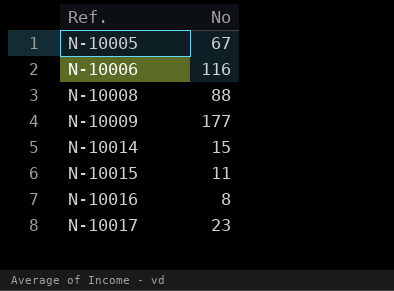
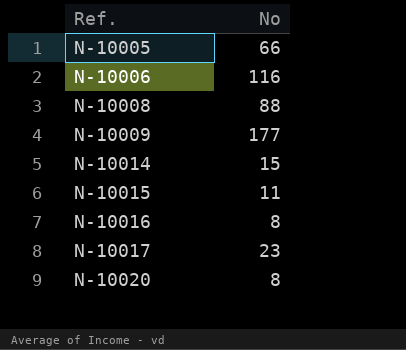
N-10005 | No: 67 -> 66
row N-10020: none -> 8

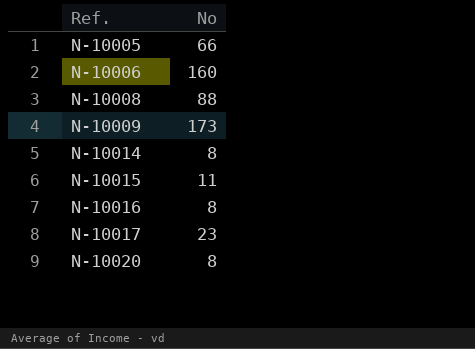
N-10006 | No: 116 -> 160
N-10009 | No: 177 -> 173
N-10014 | No: 15 -> 8

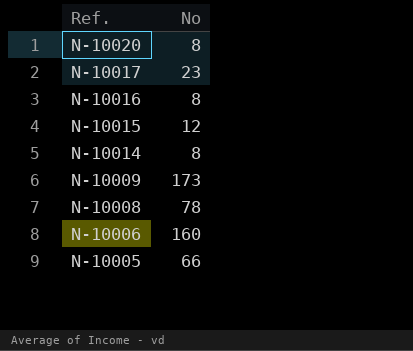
row order: Ref. ascending -> Ref. descending
N-10015 | No: 11 -> 12
N-10008 | No: 88 -> 78

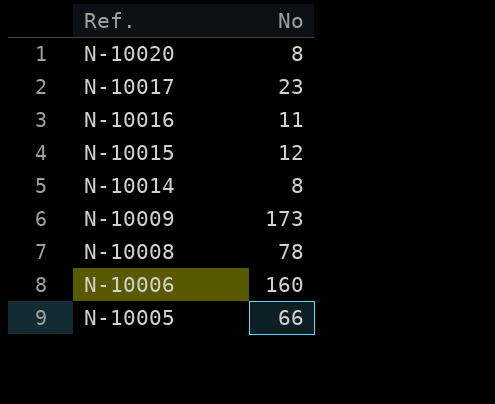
N-10016 | No: 8 -> 11

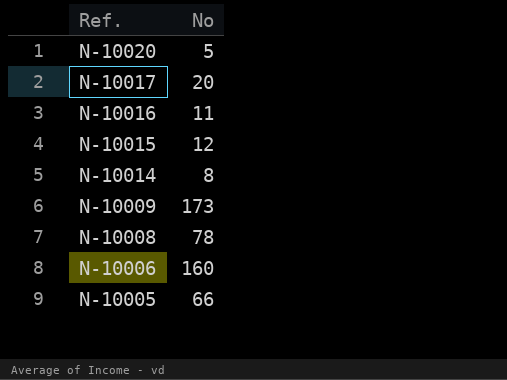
N-10020 | No: 8 -> 5
N-10017 | No: 23 -> 20

